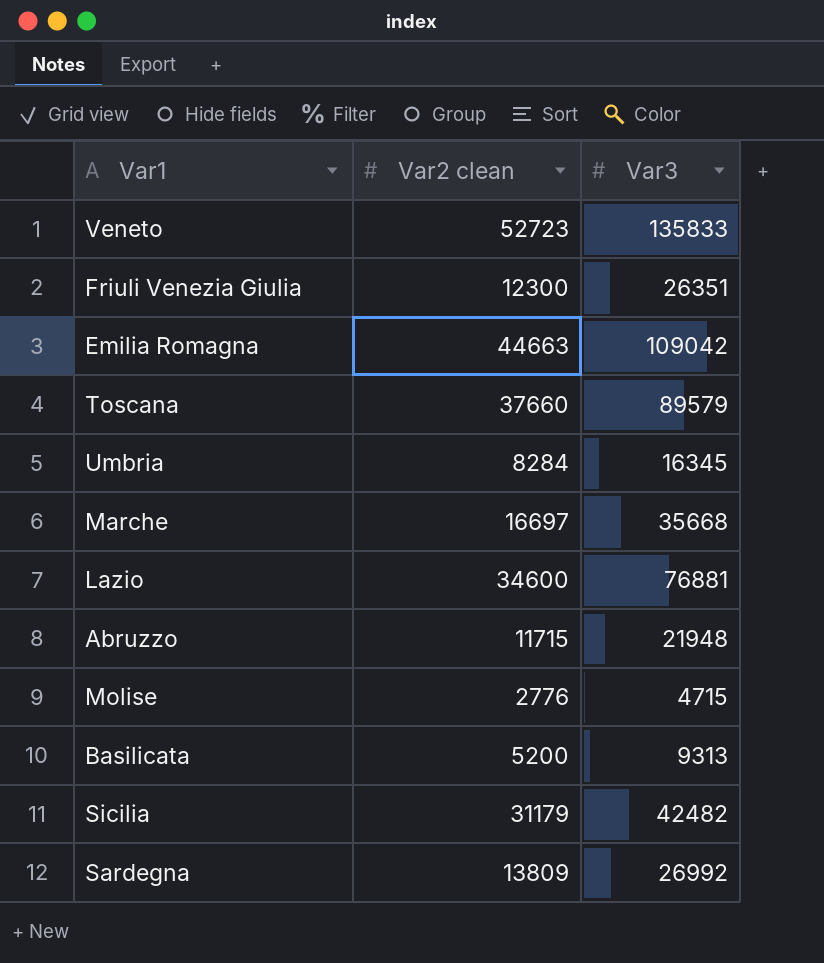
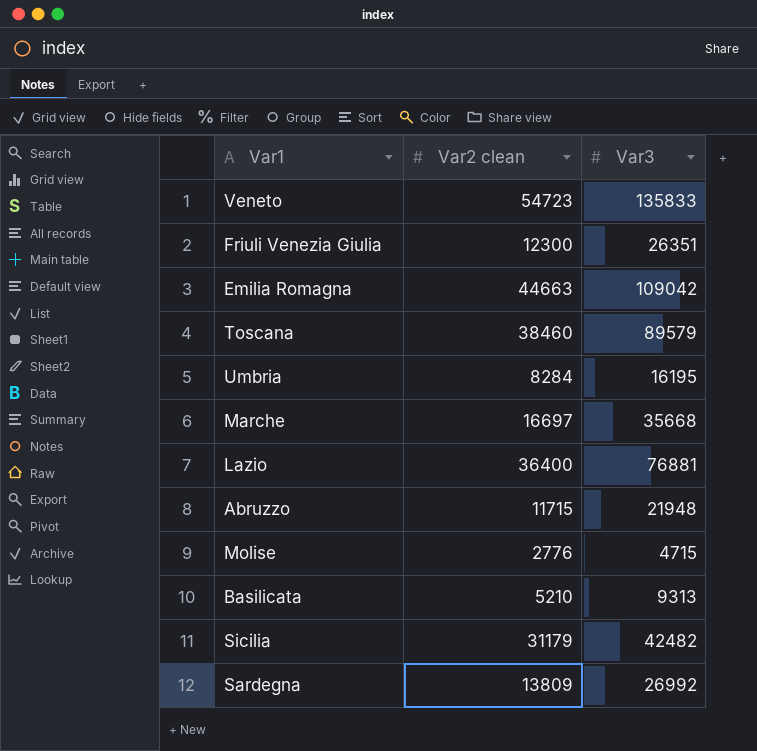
Veneto | Var2 clean: 52723 -> 54723
Toscana | Var2 clean: 37660 -> 38460
Umbria | Var3: 16345 -> 16195
Lazio | Var2 clean: 34600 -> 36400
Basilicata | Var2 clean: 5200 -> 5210

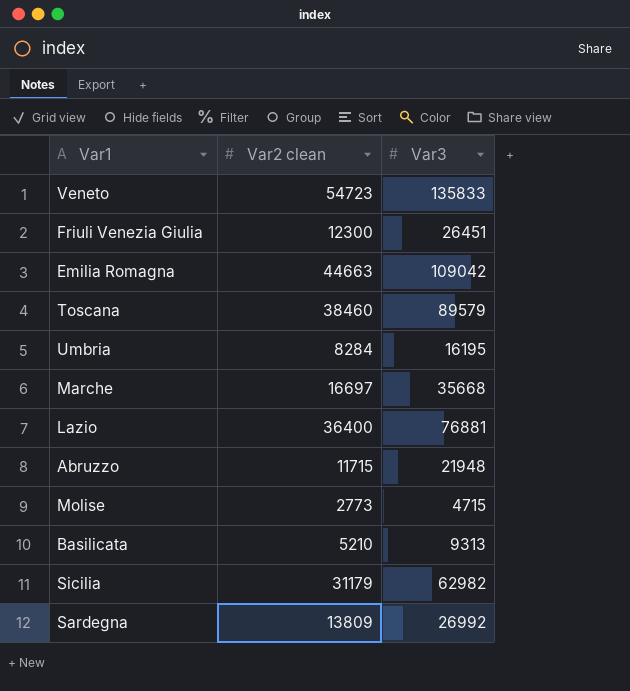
Friuli Venezia Giulia | Var3: 26351 -> 26451
Molise | Var2 clean: 2776 -> 2773
Sicilia | Var3: 42482 -> 62982

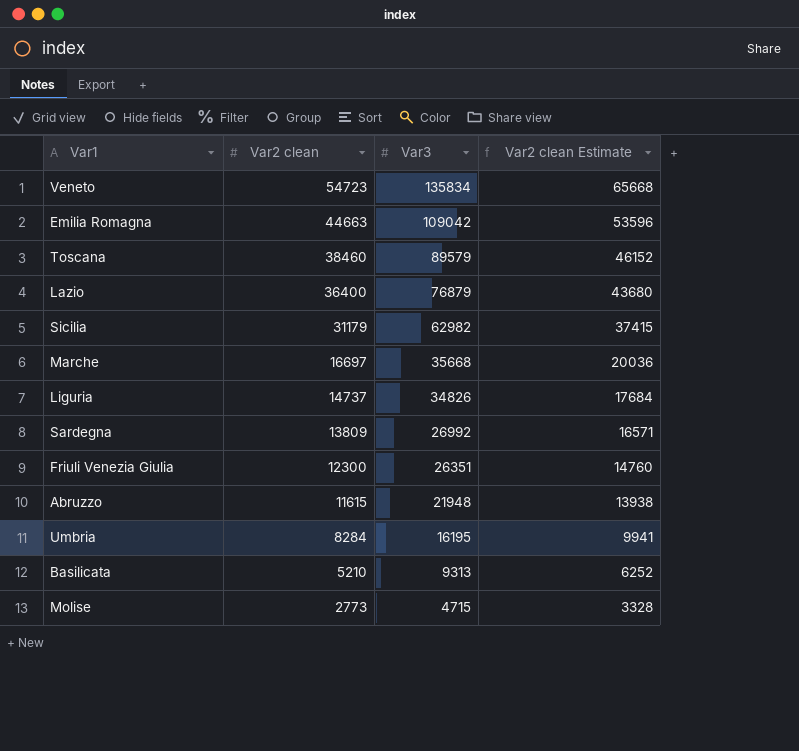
row order: none -> Var2 clean descending
column Var2 clean Estimate | formula: none -> [Var2 clean] * 1.2
Veneto | Var3: 135833 -> 135834
Lazio | Var3: 76881 -> 76879
row Liguria: none -> 14737 | 34826 | 17684
Friuli Venezia Giulia | Var3: 26451 -> 26351
Abruzzo | Var2 clean: 11715 -> 11615

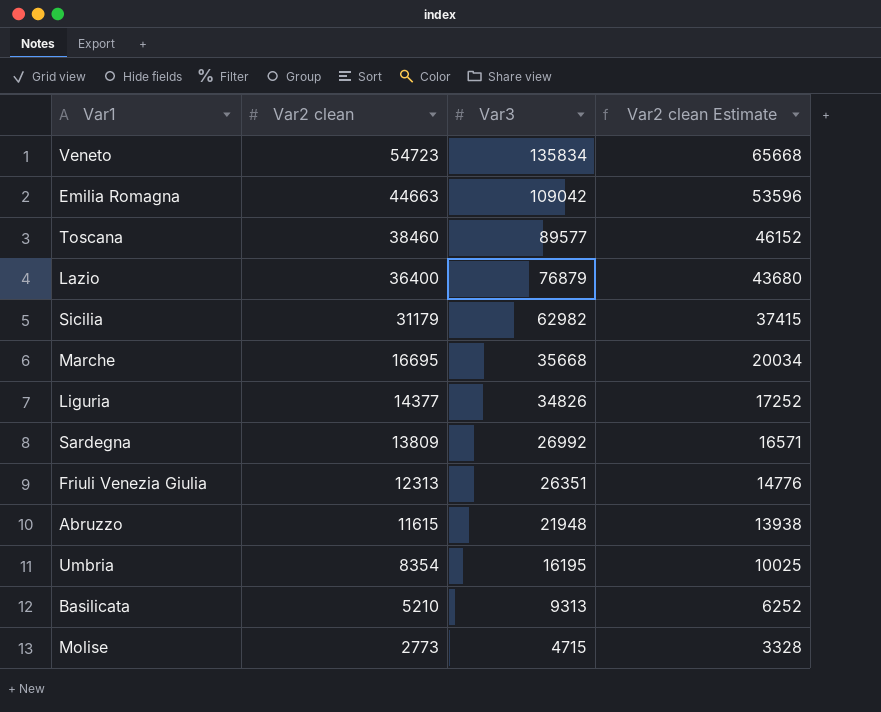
Toscana | Var3: 89579 -> 89577
Marche | Var2 clean: 16697 -> 16695
Marche | Var2 clean Estimate: 20036 -> 20034
Liguria | Var2 clean: 14737 -> 14377
Liguria | Var2 clean Estimate: 17684 -> 17252
Friuli Venezia Giulia | Var2 clean: 12300 -> 12313
Friuli Venezia Giulia | Var2 clean Estimate: 14760 -> 14776
Umbria | Var2 clean: 8284 -> 8354
Umbria | Var2 clean Estimate: 9941 -> 10025

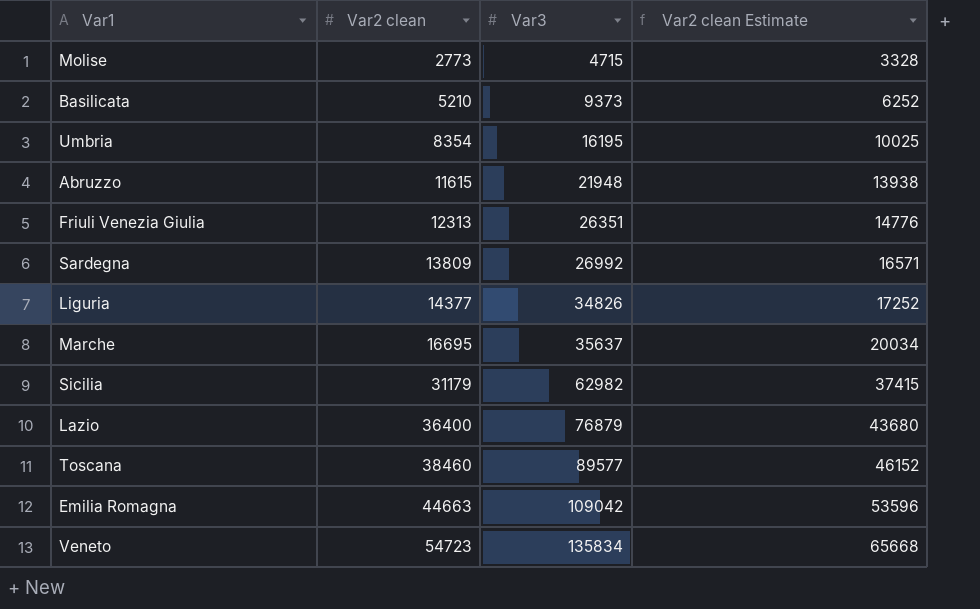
row order: Var2 clean descending -> Var2 clean ascending
Basilicata | Var3: 9313 -> 9373
Marche | Var3: 35668 -> 35637

